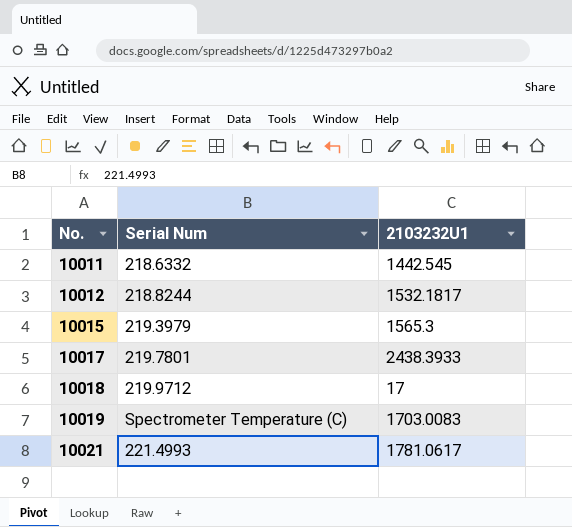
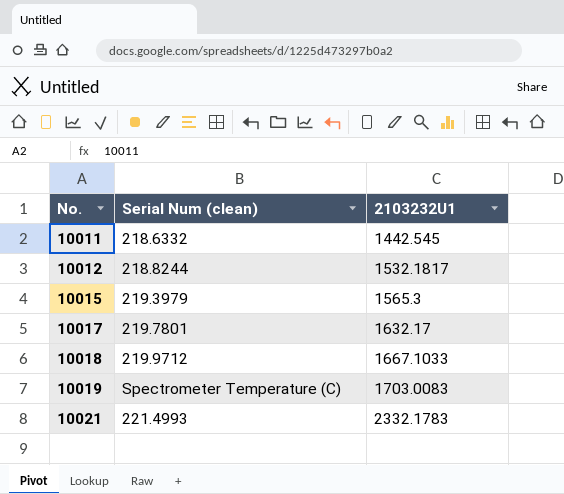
column name: Serial Num -> Serial Num (clean)
10017 | 2103232U1: 2438.3933 -> 1632.17
10018 | 2103232U1: 17 -> 1667.1033
10021 | 2103232U1: 1781.0617 -> 2332.1783

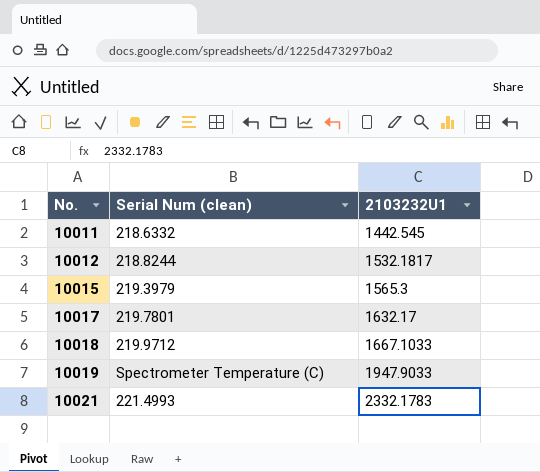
10019 | 2103232U1: 1703.0083 -> 1947.9033

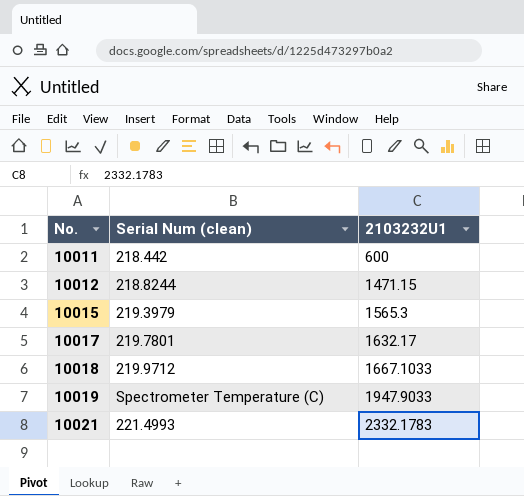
10011 | Serial Num (clean): 218.6332 -> 218.442
10011 | 2103232U1: 1442.545 -> 600
10012 | 2103232U1: 1532.1817 -> 1471.15

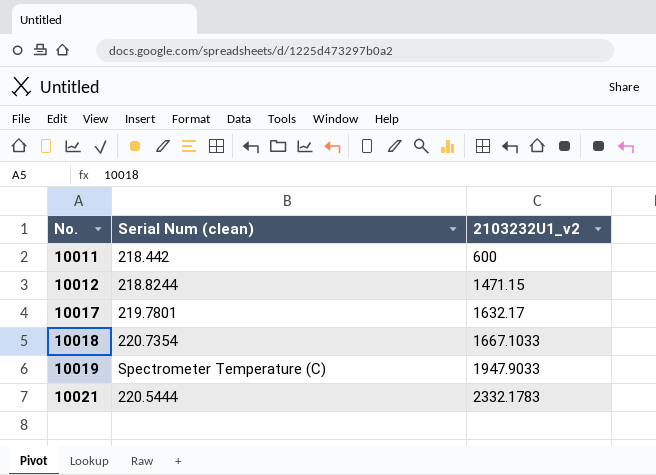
column name: 2103232U1 -> 2103232U1_v2
row 10015: 219.3979 | 1565.3 -> none
10018 | Serial Num (clean): 219.9712 -> 220.7354
10021 | Serial Num (clean): 221.4993 -> 220.5444

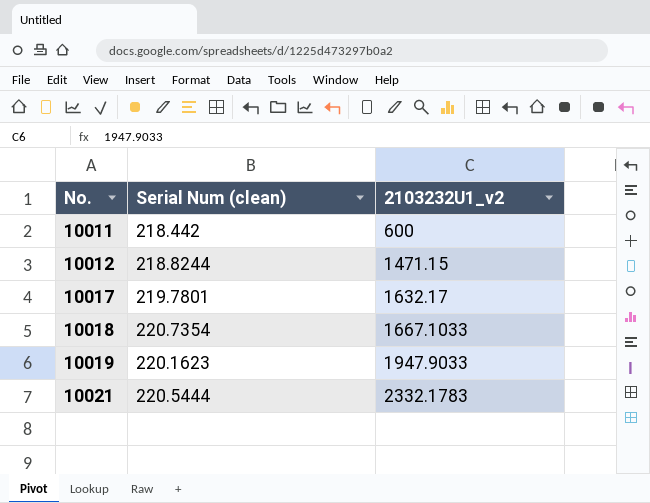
10019 | Serial Num (clean): Spectrometer Temperature (C) -> 220.1623

